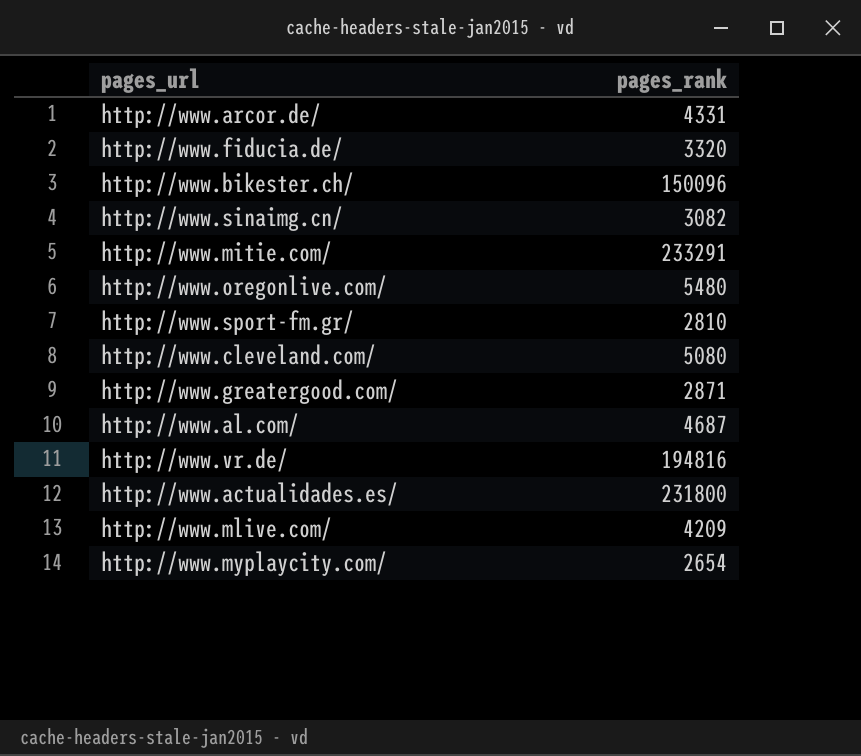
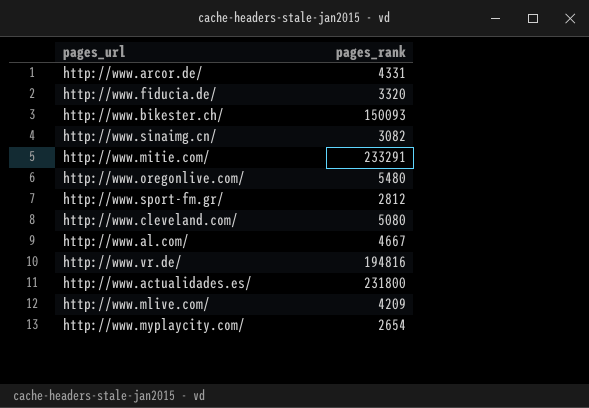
row http://www.greatergood.com/: 2871 -> none
http://www.bikester.ch/ | pages_rank: 150096 -> 150093
http://www.sport-fm.gr/ | pages_rank: 2810 -> 2812
http://www.al.com/ | pages_rank: 4687 -> 4667

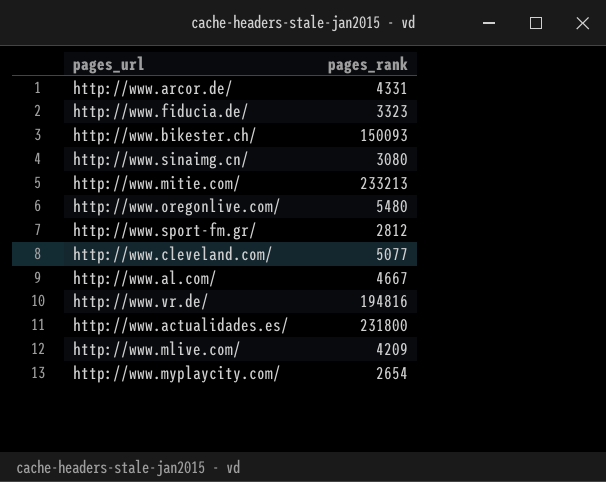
http://www.fiducia.de/ | pages_rank: 3320 -> 3323
http://www.sinaimg.cn/ | pages_rank: 3082 -> 3080
http://www.mitie.com/ | pages_rank: 233291 -> 233213
http://www.cleveland.com/ | pages_rank: 5080 -> 5077

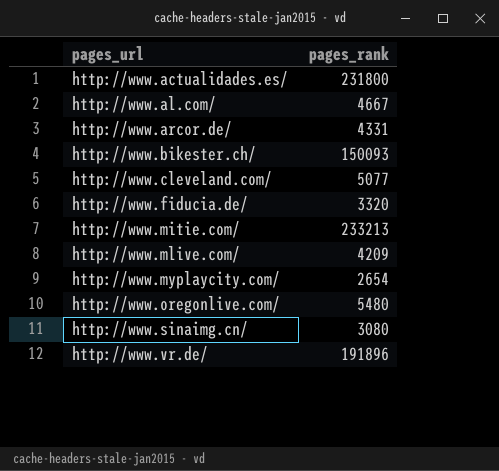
row order: none -> pages_url ascending
row http://www.sport-fm.gr/: 2812 -> none
http://www.fiducia.de/ | pages_rank: 3323 -> 3320
http://www.vr.de/ | pages_rank: 194816 -> 191896

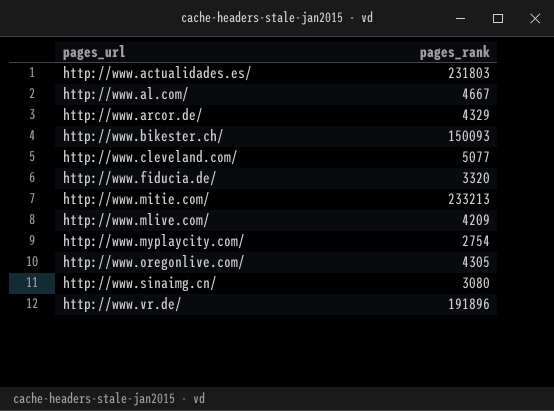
http://www.actualidades.es/ | pages_rank: 231800 -> 231803
http://www.arcor.de/ | pages_rank: 4331 -> 4329
http://www.myplaycity.com/ | pages_rank: 2654 -> 2754
http://www.oregonlive.com/ | pages_rank: 5480 -> 4305

